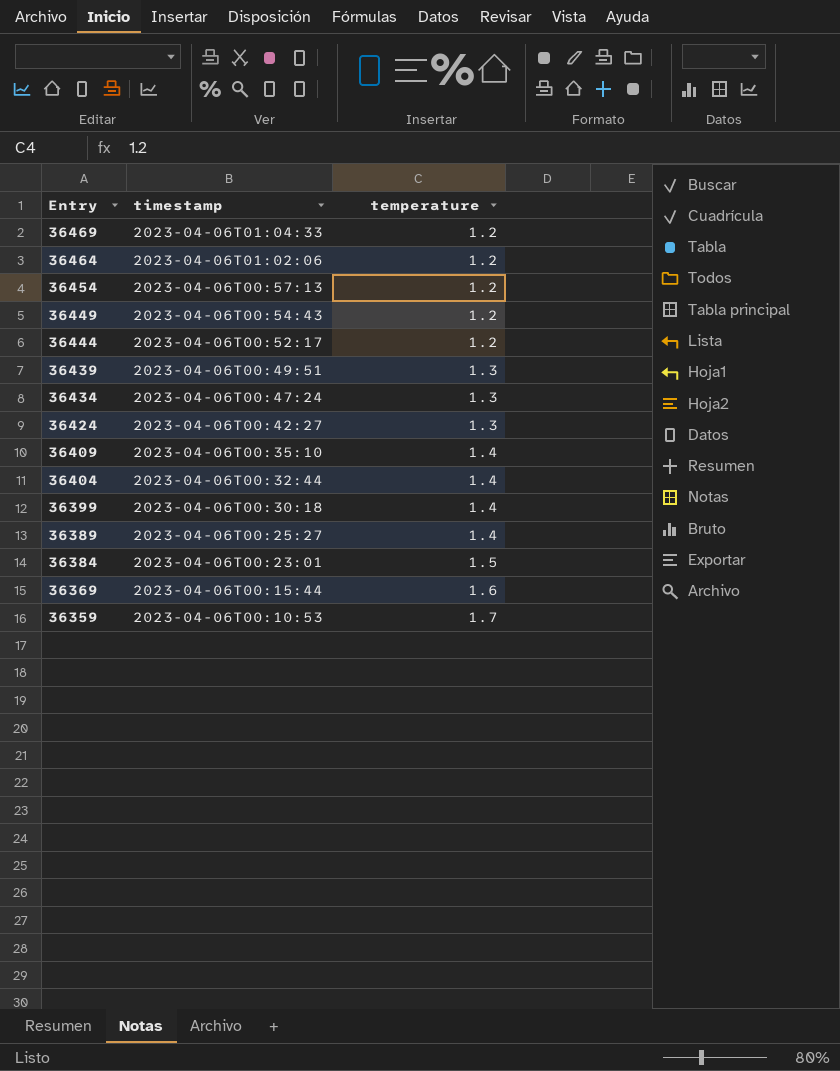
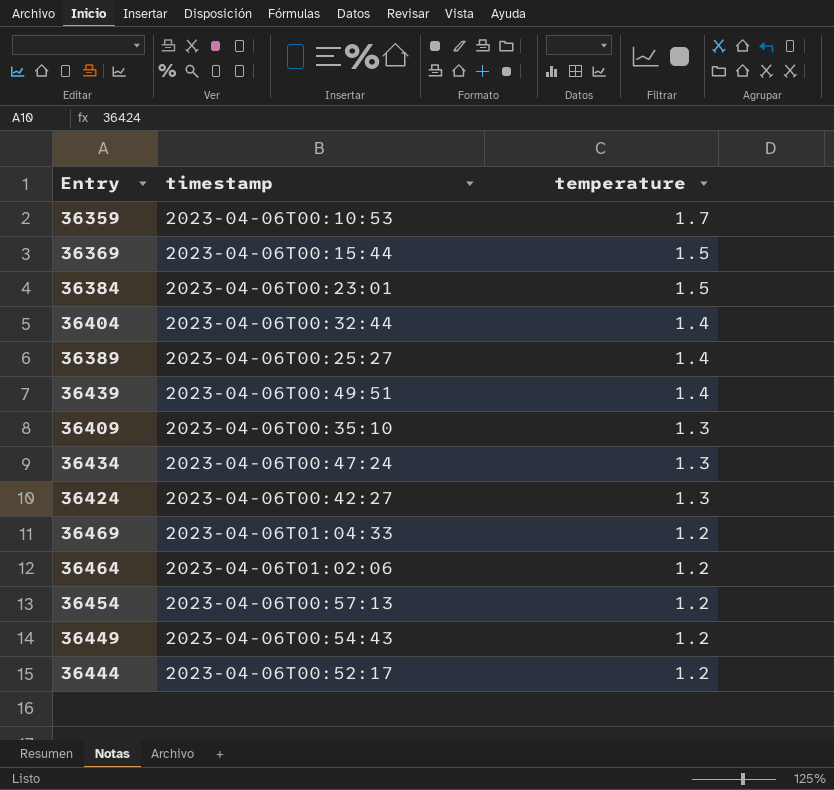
row order: Entry descending -> temperature descending
row 36399: 2023-04-06T00:30:18 | 1.4 -> none
36369 | temperature: 1.6 -> 1.5
36439 | temperature: 1.3 -> 1.4
36409 | temperature: 1.4 -> 1.3

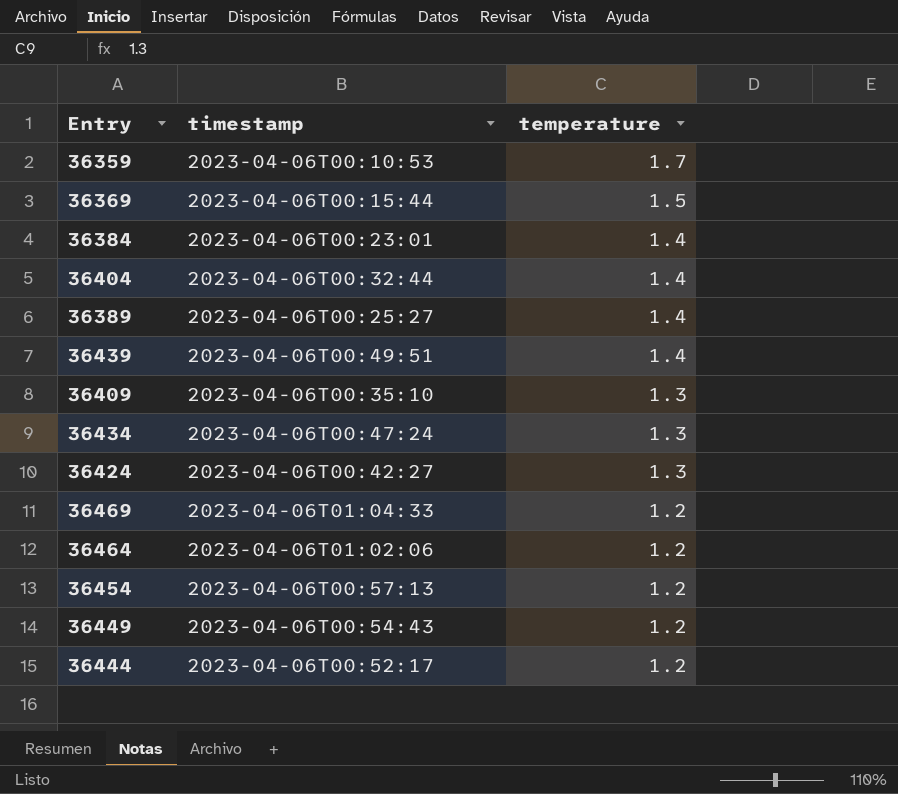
36384 | temperature: 1.5 -> 1.4

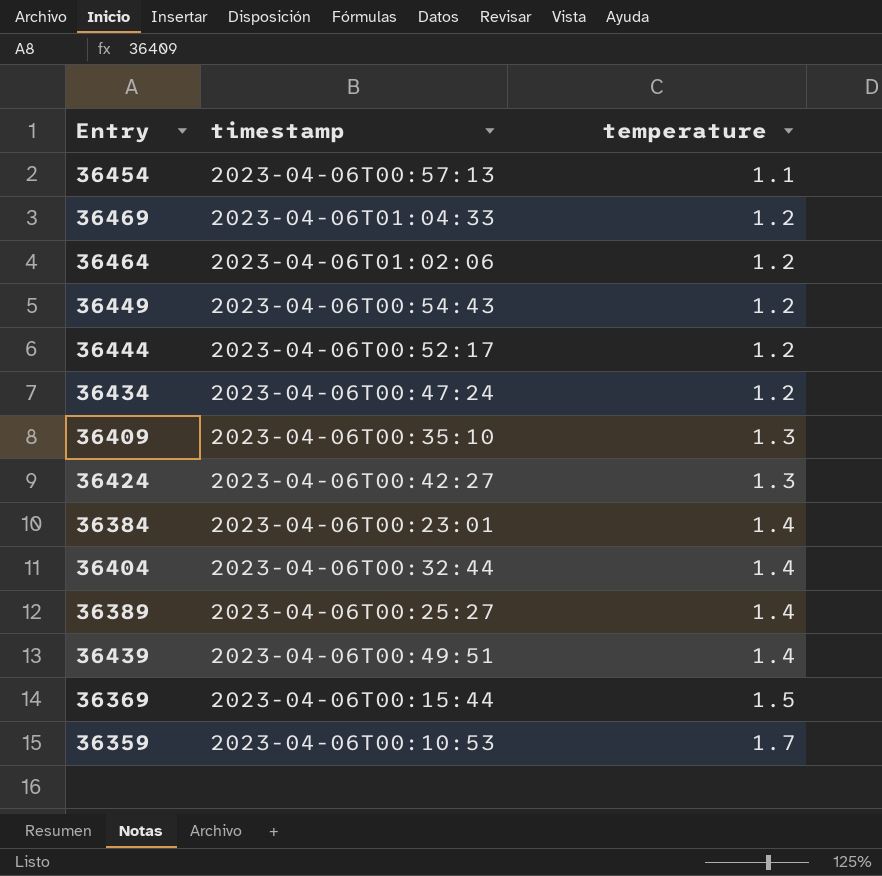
row order: temperature descending -> temperature ascending
36454 | temperature: 1.2 -> 1.1
36434 | temperature: 1.3 -> 1.2

